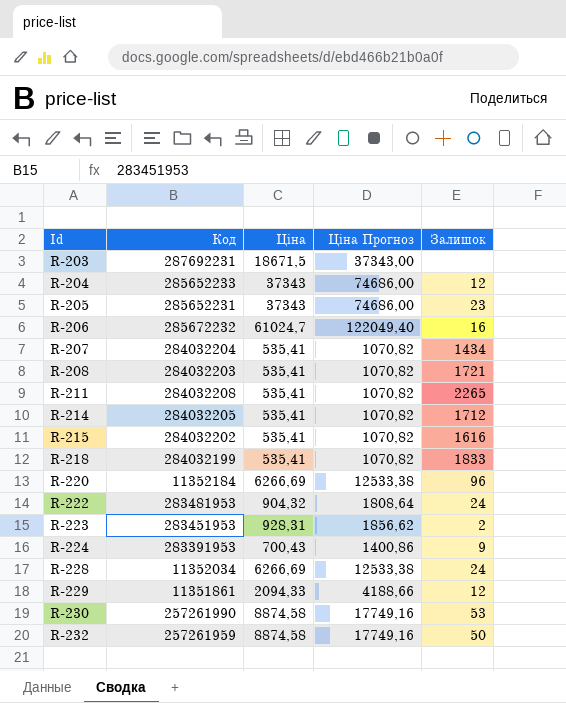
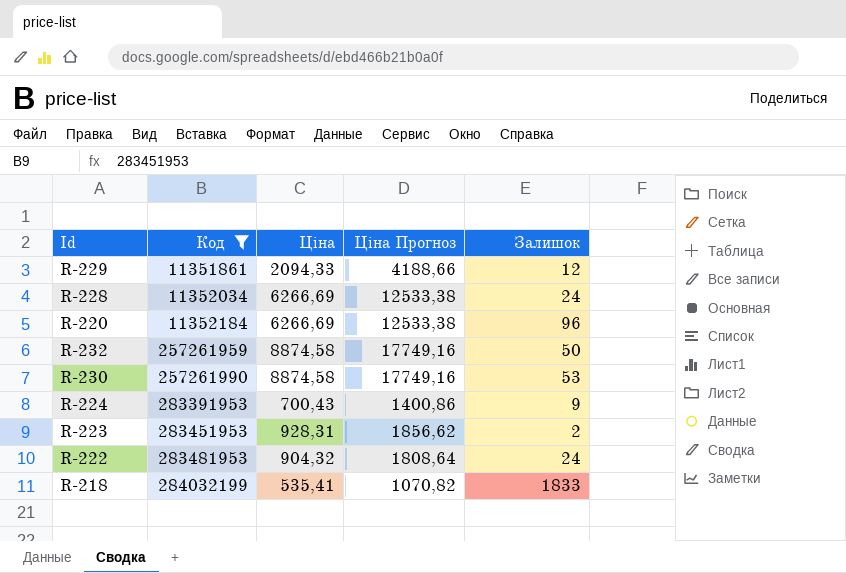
filter: none -> Код <= 284032199
row order: Id ascending -> Код ascending

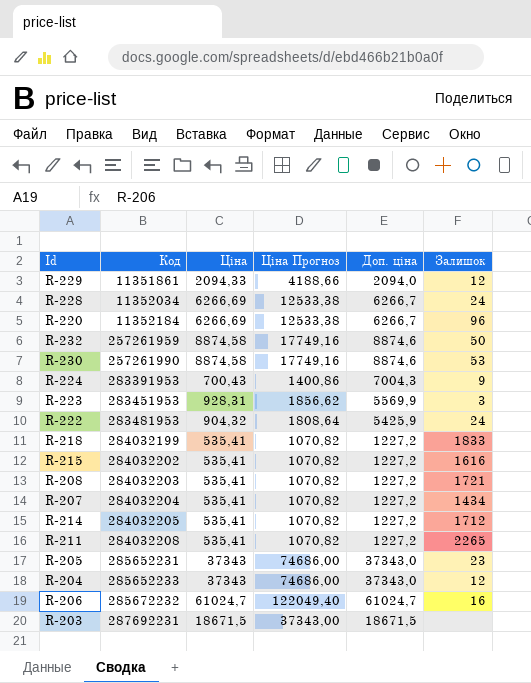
filter: Код <= 284032199 -> none
column Доп. ціна | position: none -> 5
R-223 | Залишок: 2 -> 3

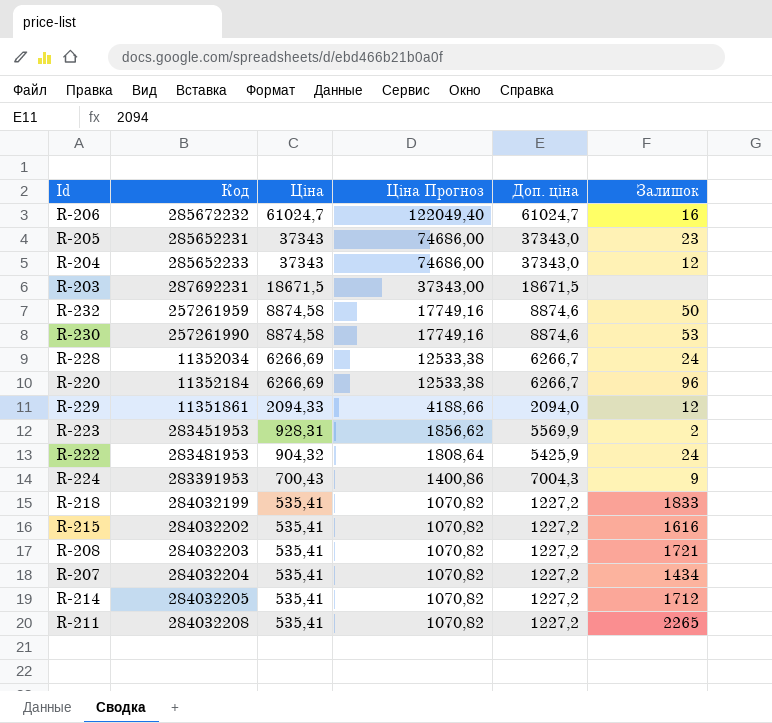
row order: Код ascending -> Ціна descending
R-223 | Залишок: 3 -> 2

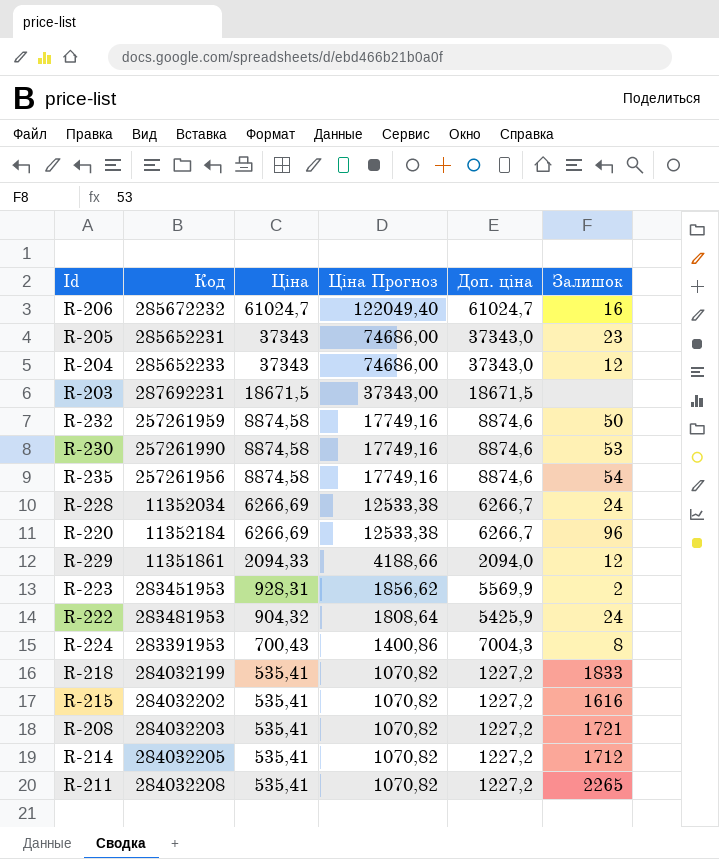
row R-207: 284032204 | 535,41 | 1070,82 | 1227,2 | 1434 -> none
row R-235: none -> 257261956 | 8874,58 | 17749,16 | 8874,6 | 54
R-224 | Залишок: 9 -> 8

